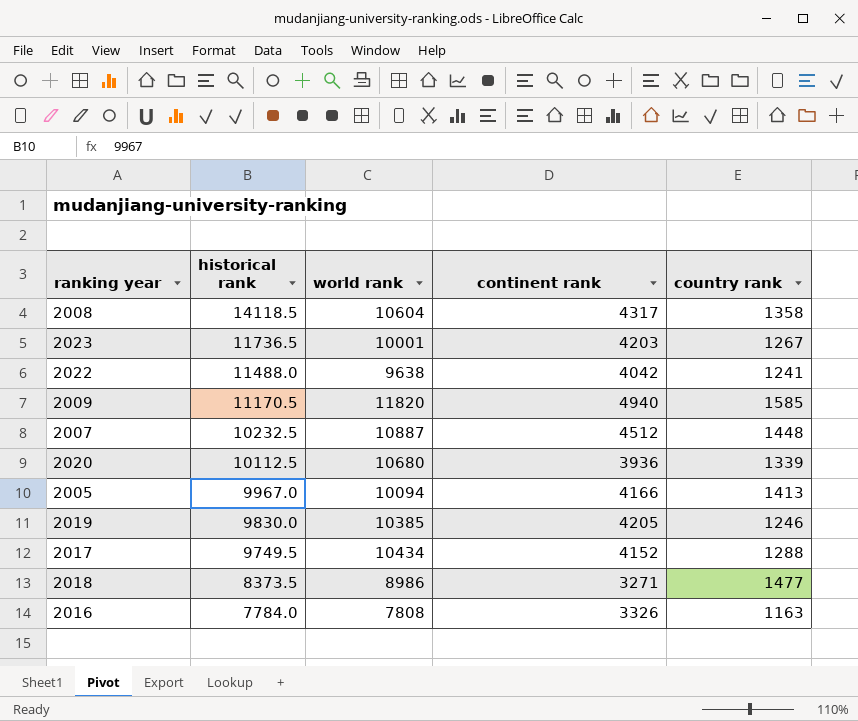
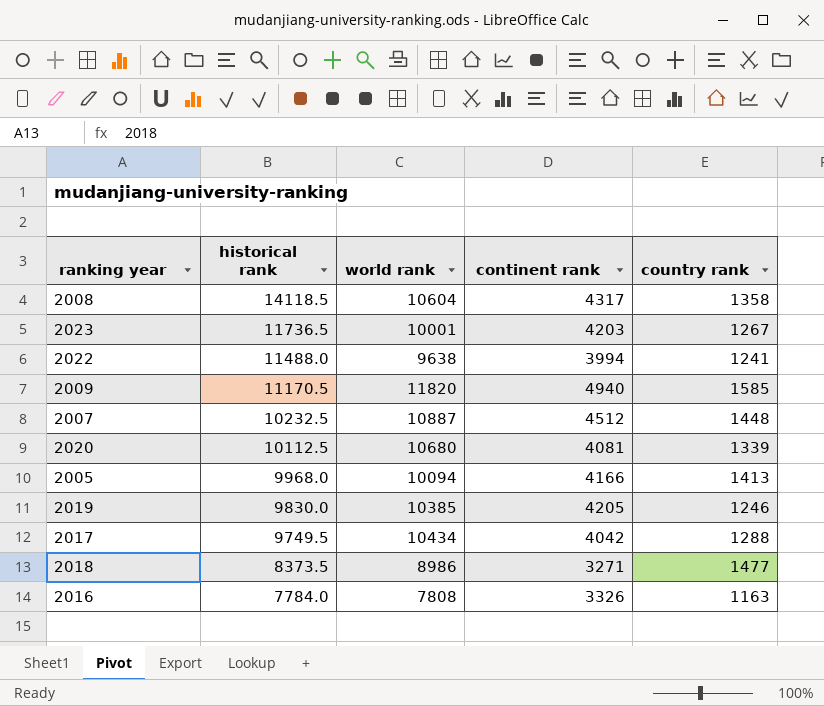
2022 | continent rank: 4042 -> 3994
2020 | continent rank: 3936 -> 4081
2005 | historical rank: 9967.0 -> 9968.0
2017 | continent rank: 4152 -> 4042

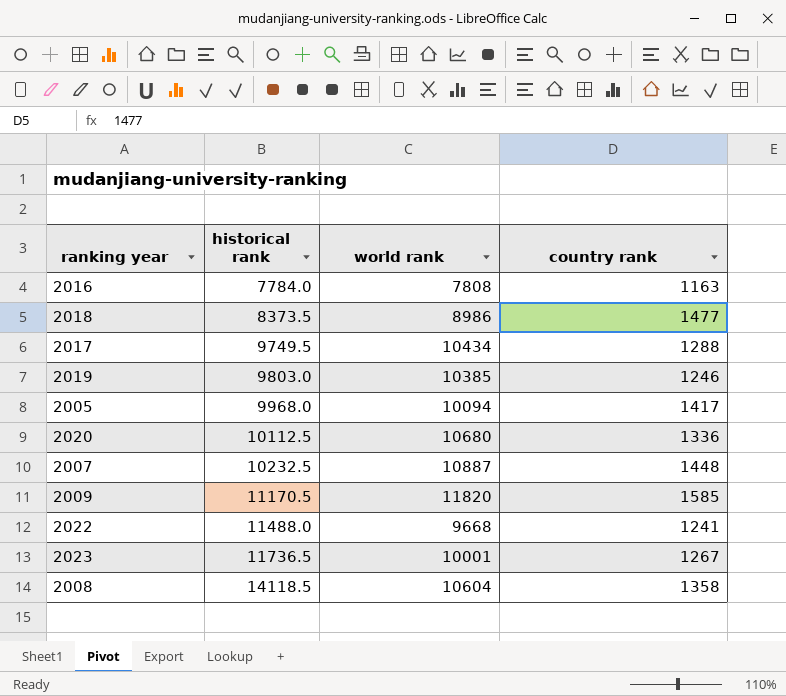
row order: historical rank descending -> historical rank ascending
column continent rank | position: 4 -> none
2019 | historical rank: 9830.0 -> 9803.0
2005 | country rank: 1413 -> 1417
2020 | country rank: 1339 -> 1336
2022 | world rank: 9638 -> 9668

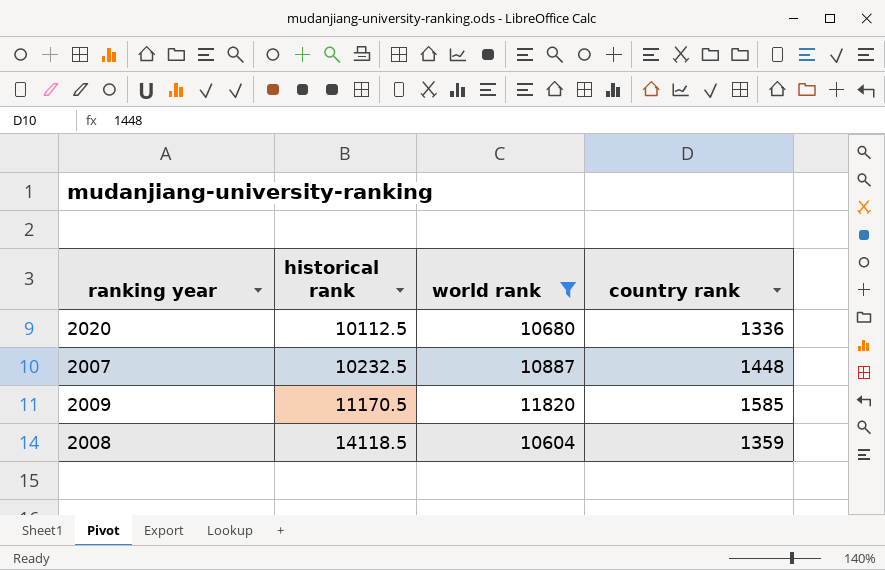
filter: none -> world rank >= 10604
2008 | country rank: 1358 -> 1359

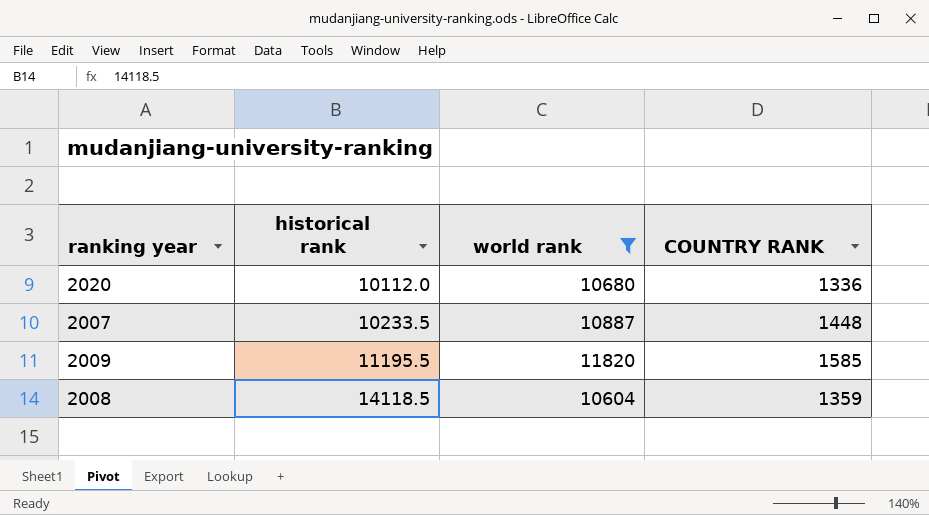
column name: country rank -> COUNTRY RANK
2020 | historical rank: 10112.5 -> 10112.0
2007 | historical rank: 10232.5 -> 10233.5
2009 | historical rank: 11170.5 -> 11195.5

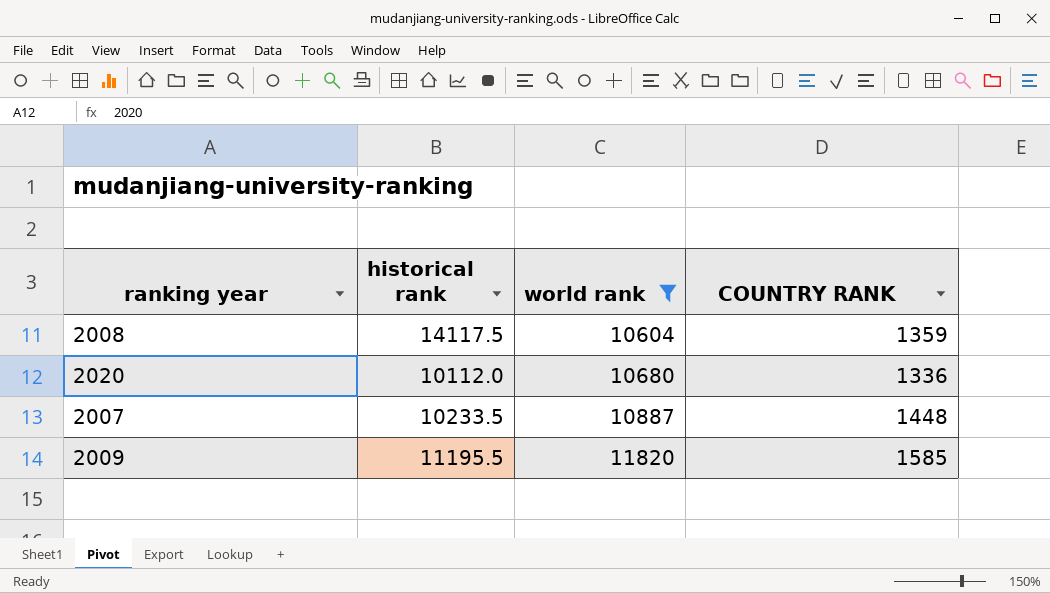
row order: historical rank ascending -> world rank ascending
2008 | historical rank: 14118.5 -> 14117.5

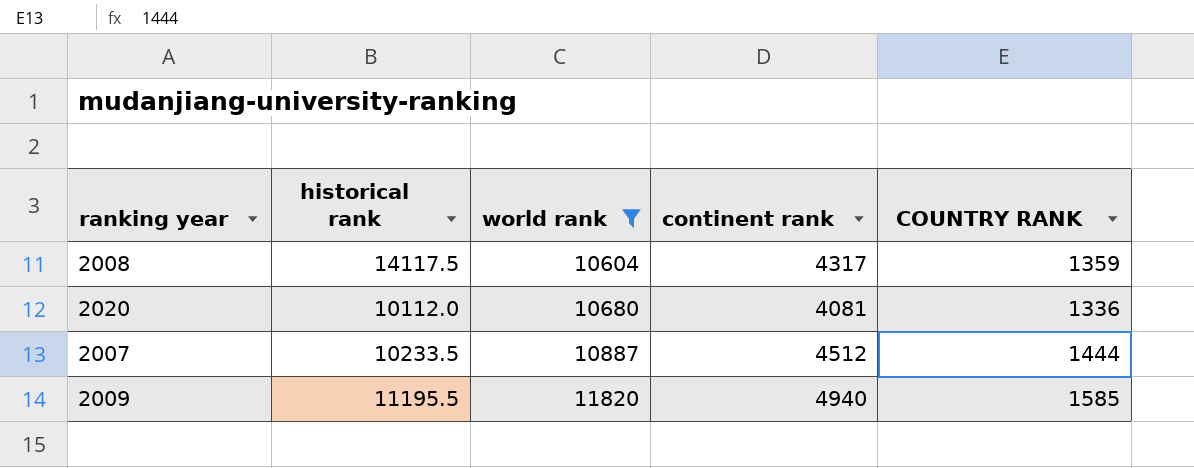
column continent rank | position: none -> 4
2007 | COUNTRY RANK: 1448 -> 1444

